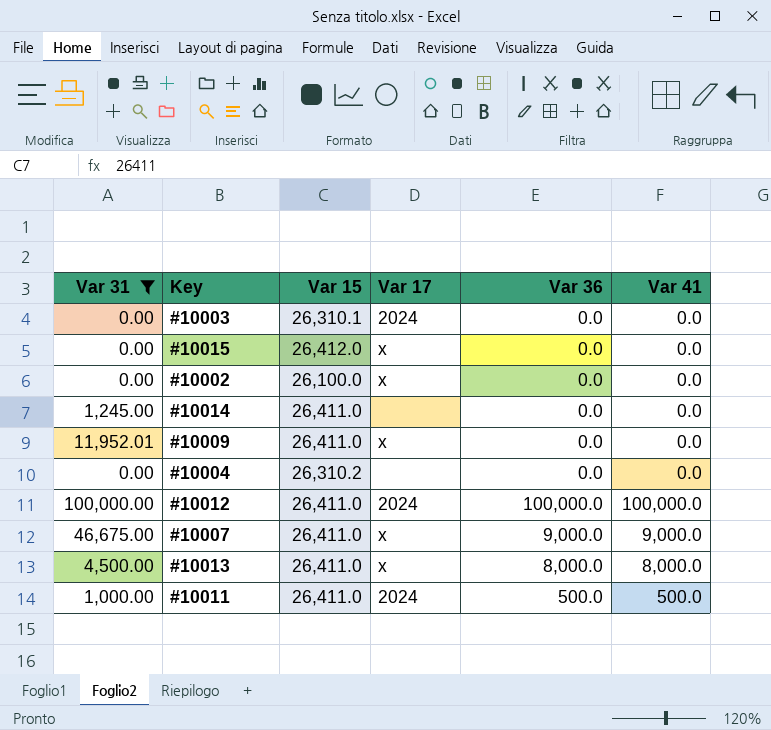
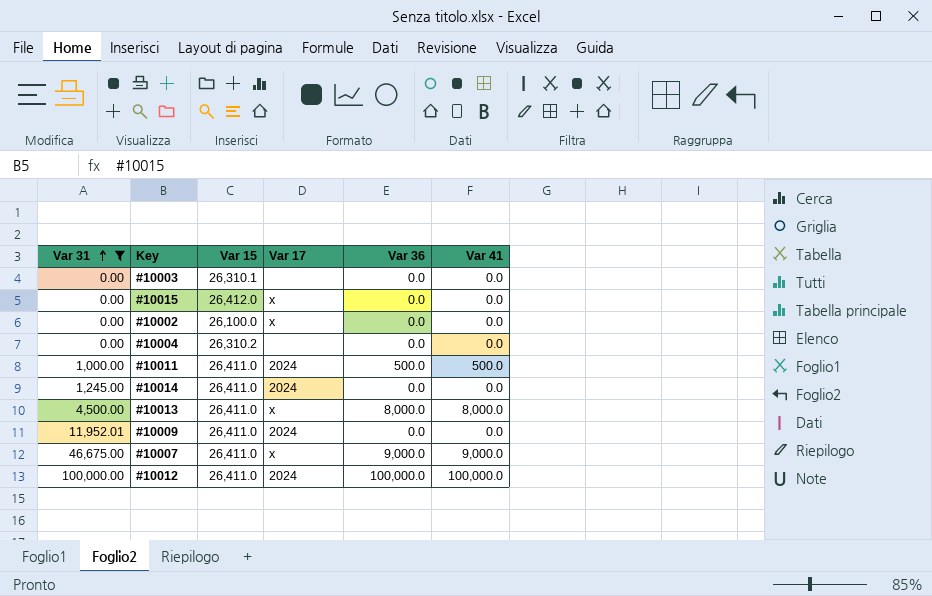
row order: none -> Var 31 ascending
#10003 | Var 17: 2024 -> none
#10014 | Var 17: none -> 2024
#10009 | Var 17: x -> 2024

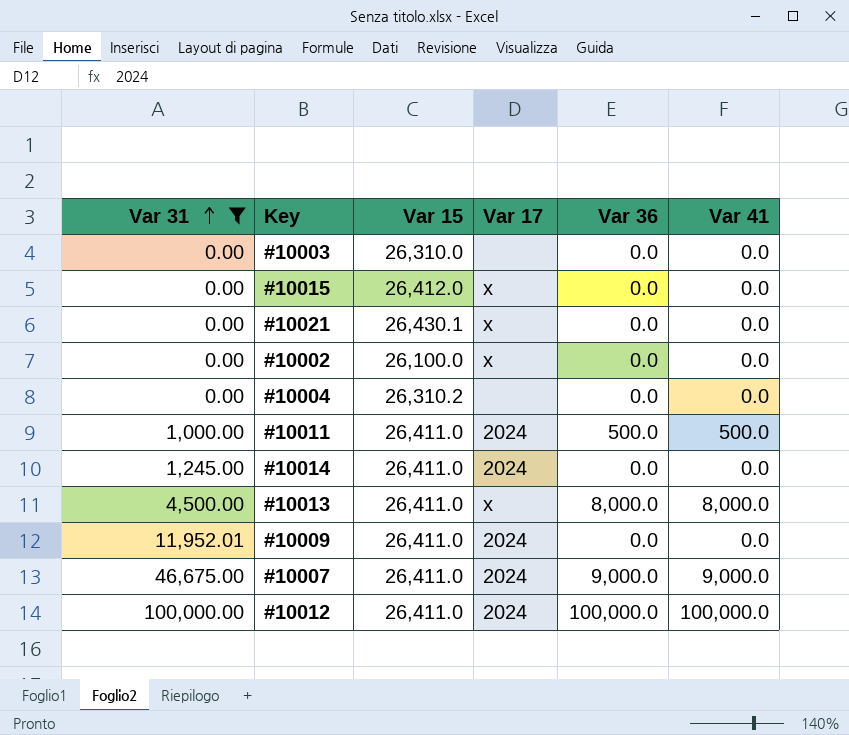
#10003 | Var 15: 26,310.1 -> 26,310.0
row #10021: none -> 0.00 | 26,430.1 | x | 0.0 | 0.0
#10007 | Var 17: x -> 2024

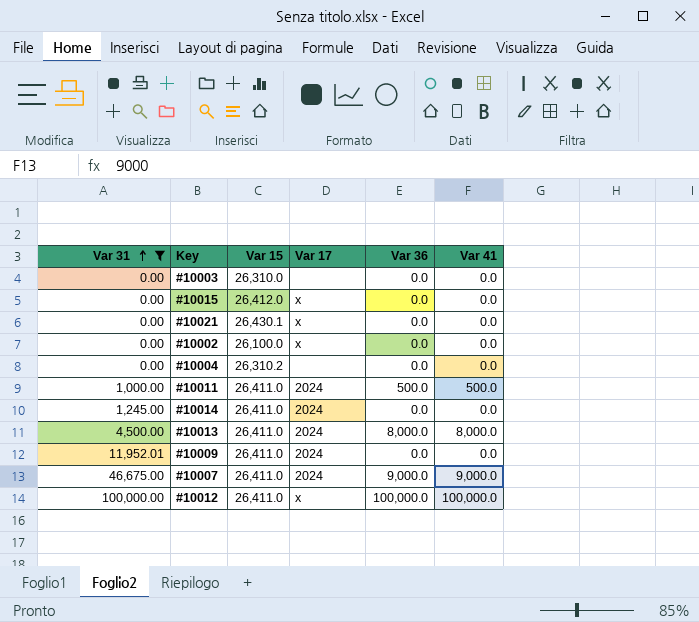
#10013 | Var 17: x -> 2024
#10012 | Var 17: 2024 -> x

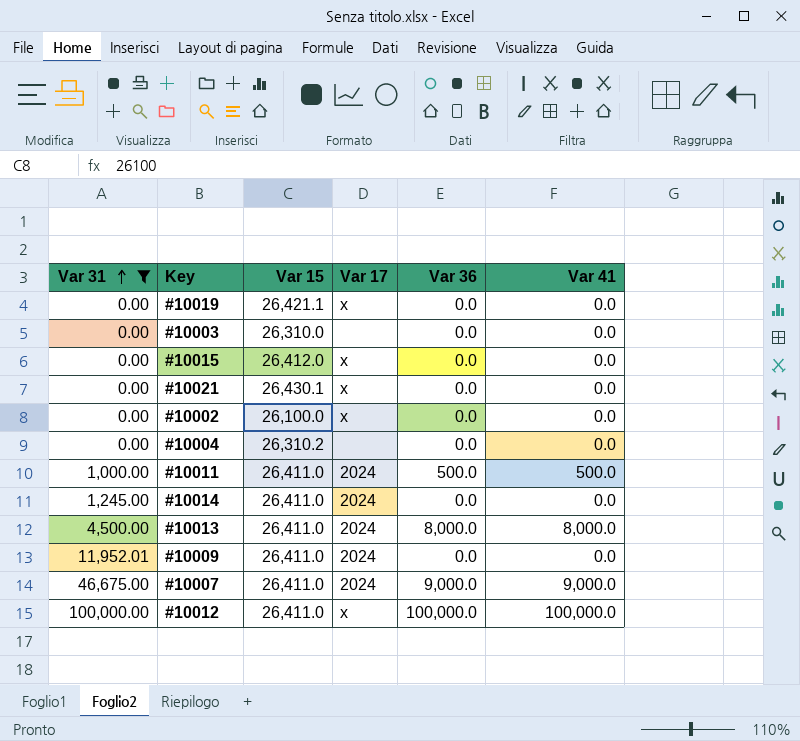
row #10019: none -> 0.00 | 26,421.1 | x | 0.0 | 0.0

